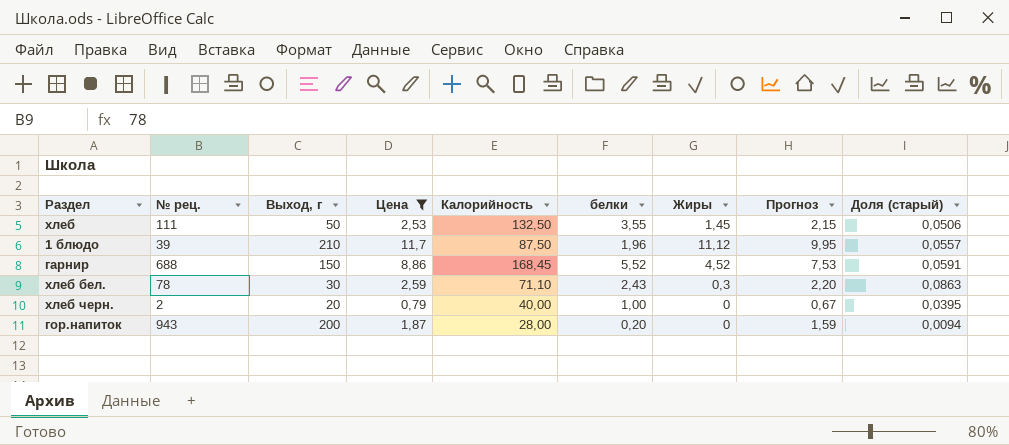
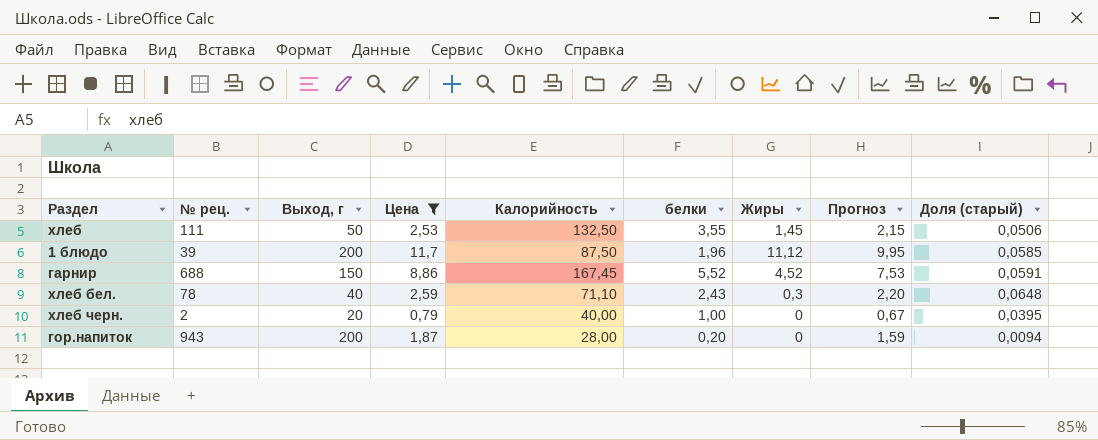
1 блюдо | Выход, г: 210 -> 200
1 блюдо | Доля (старый): 0,0557 -> 0,0585
гарнир | Калорийность: 168,45 -> 167,45
хлеб бел. | Выход, г: 30 -> 40
хлеб бел. | Доля (старый): 0,0863 -> 0,0648

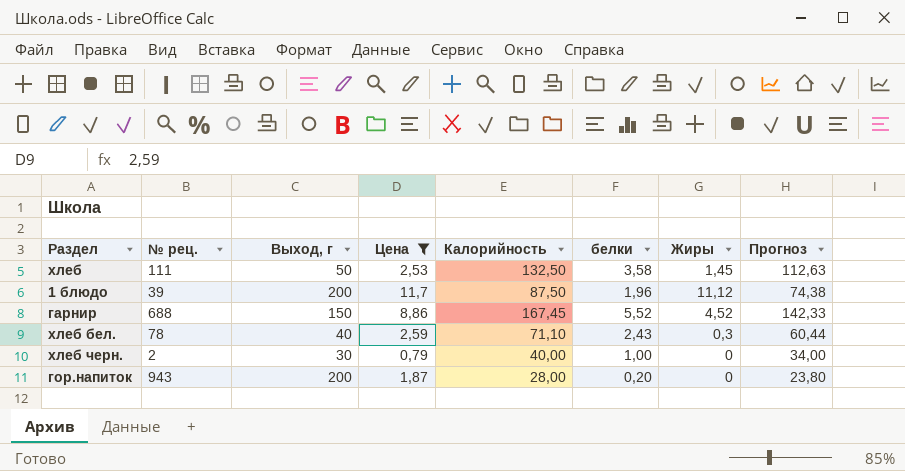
column Доля (старый) | formula: [Цена] / [Выход, г] -> none
column Прогноз | formula: [Цена] * 0,85 -> [Калорийность] * 0,85
хлеб | белки: 3,55 -> 3,58
хлеб черн. | Выход, г: 20 -> 30

